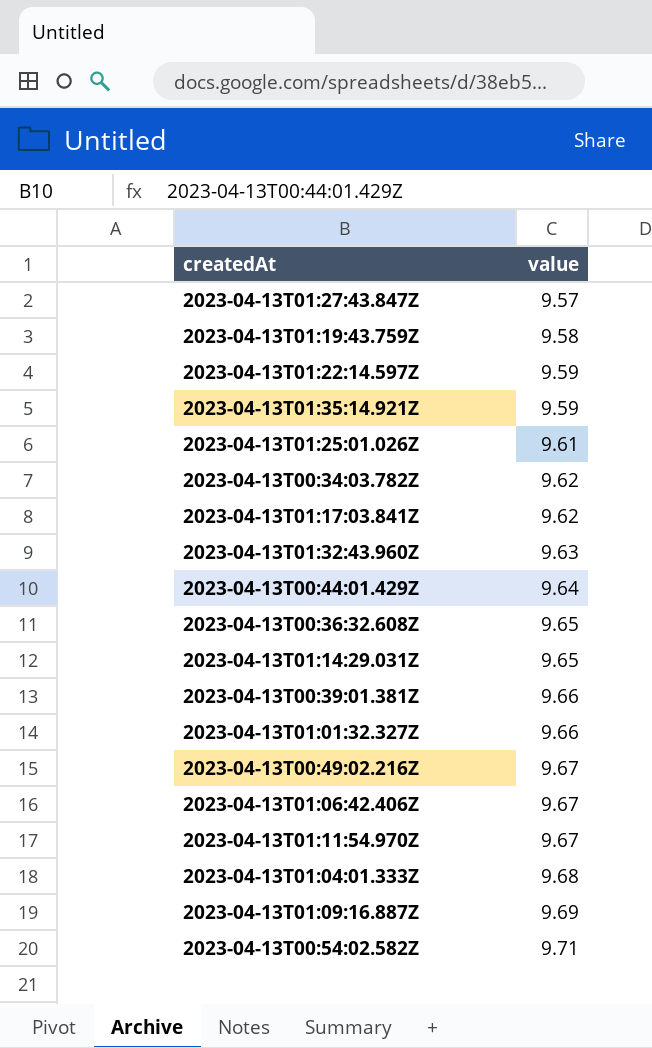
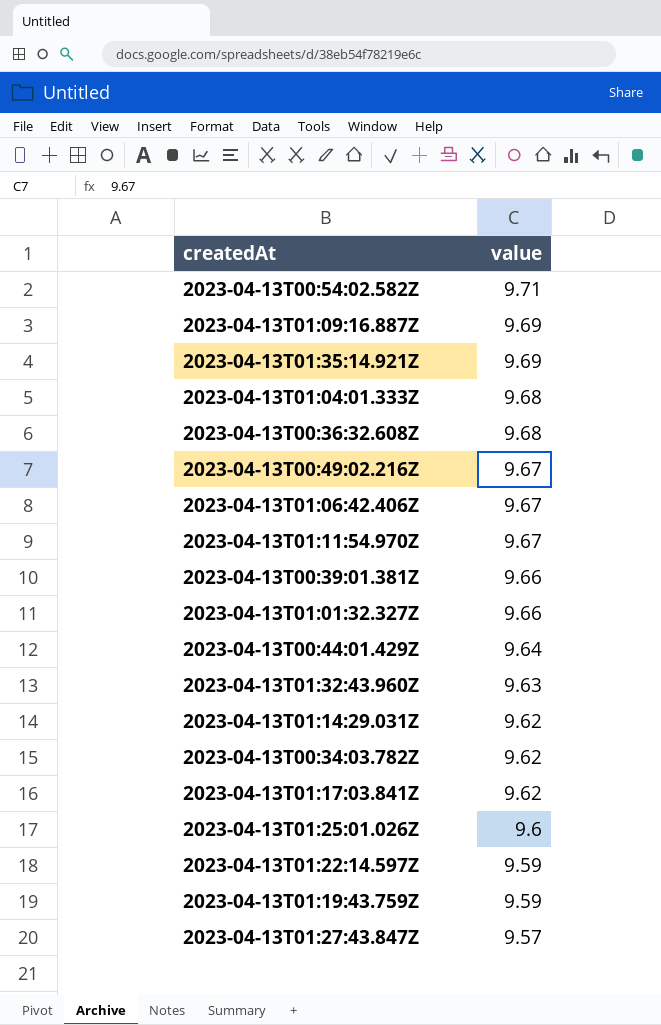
row order: value ascending -> value descending
2023-04-13T01:35:14.921Z | value: 9.59 -> 9.69
2023-04-13T00:36:32.608Z | value: 9.65 -> 9.68
2023-04-13T01:14:29.031Z | value: 9.65 -> 9.62
2023-04-13T01:25:01.026Z | value: 9.61 -> 9.6
2023-04-13T01:19:43.759Z | value: 9.58 -> 9.59

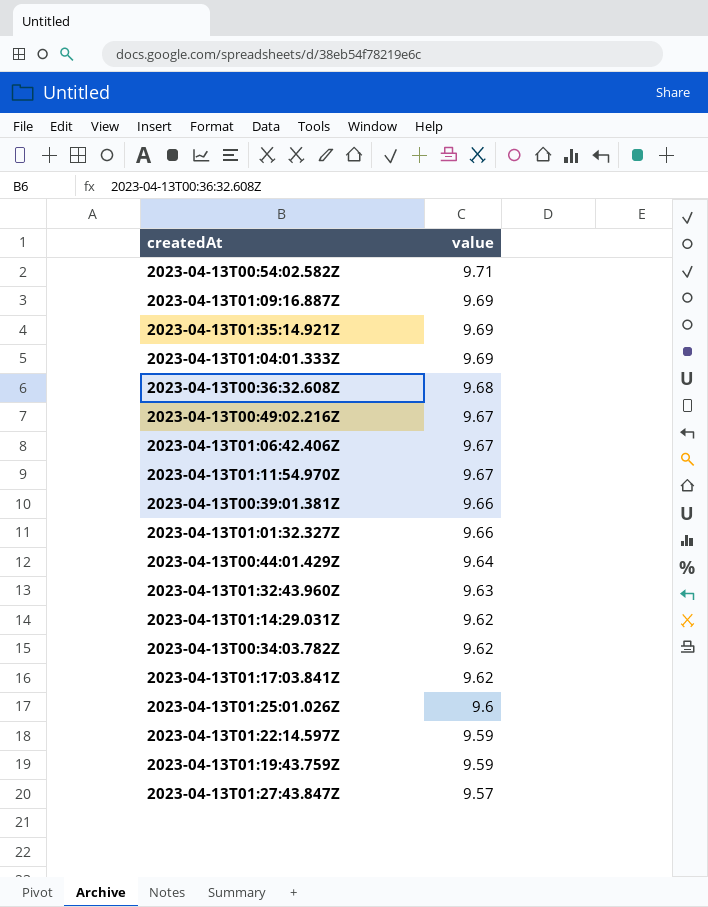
2023-04-13T01:04:01.333Z | value: 9.68 -> 9.69

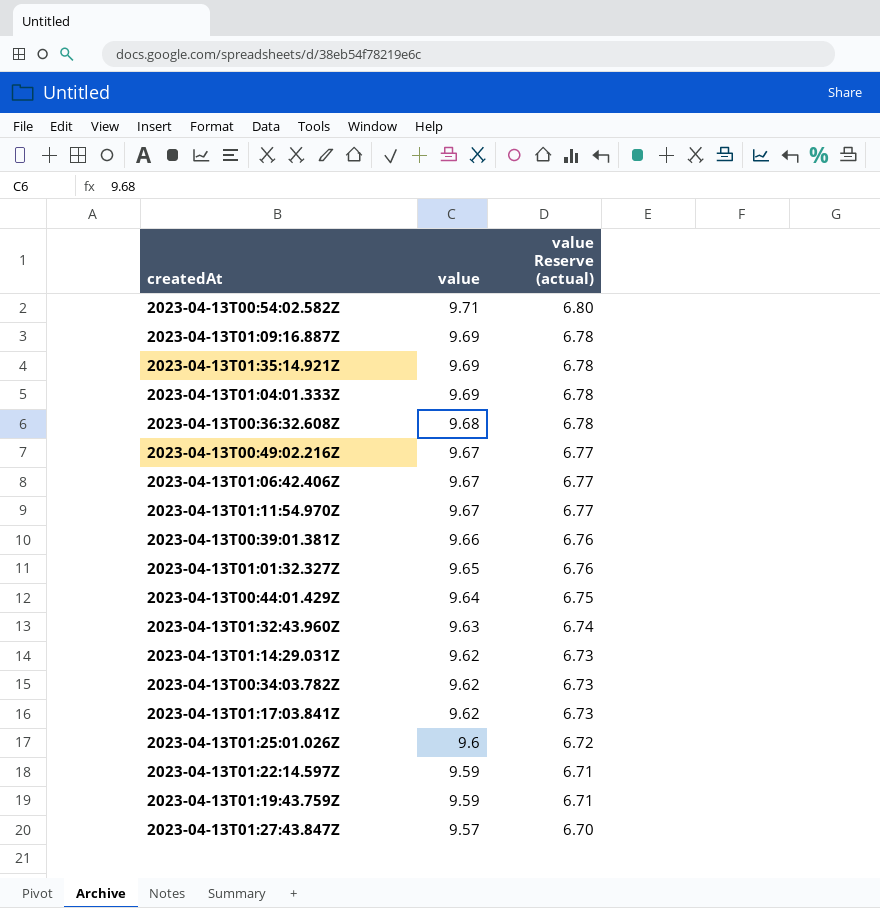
column value Reserve (actual) | formula: none -> [value] * 0.7
2023-04-13T01:01:32.327Z | value: 9.66 -> 9.65

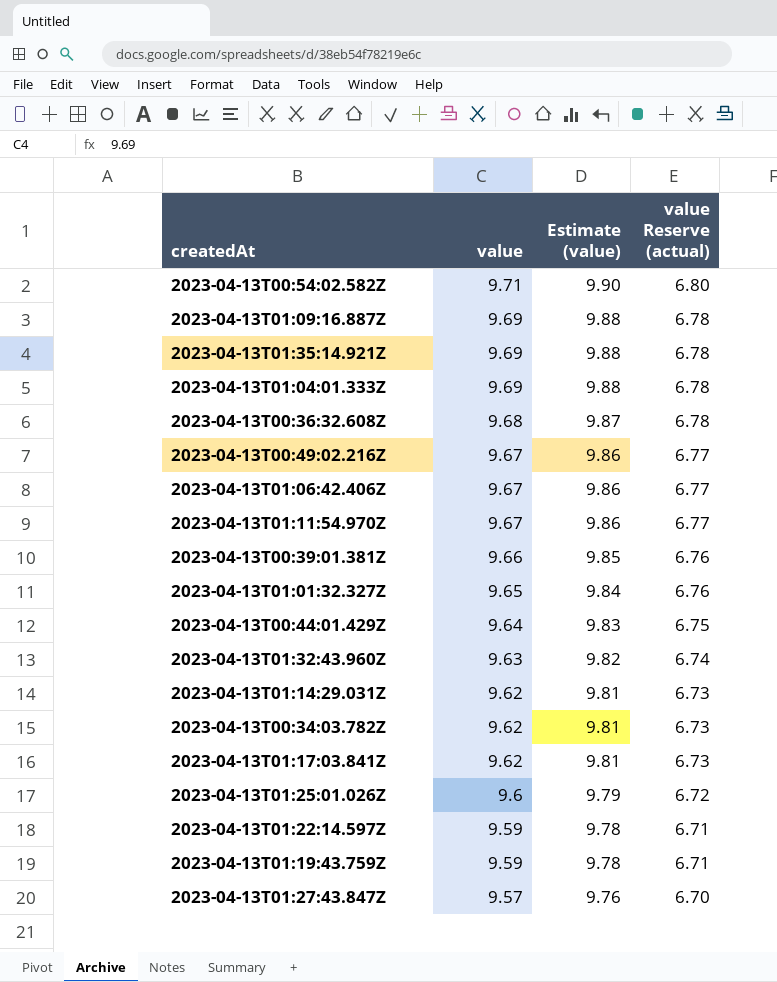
column Estimate (value) | formula: none -> [value] * 1.02

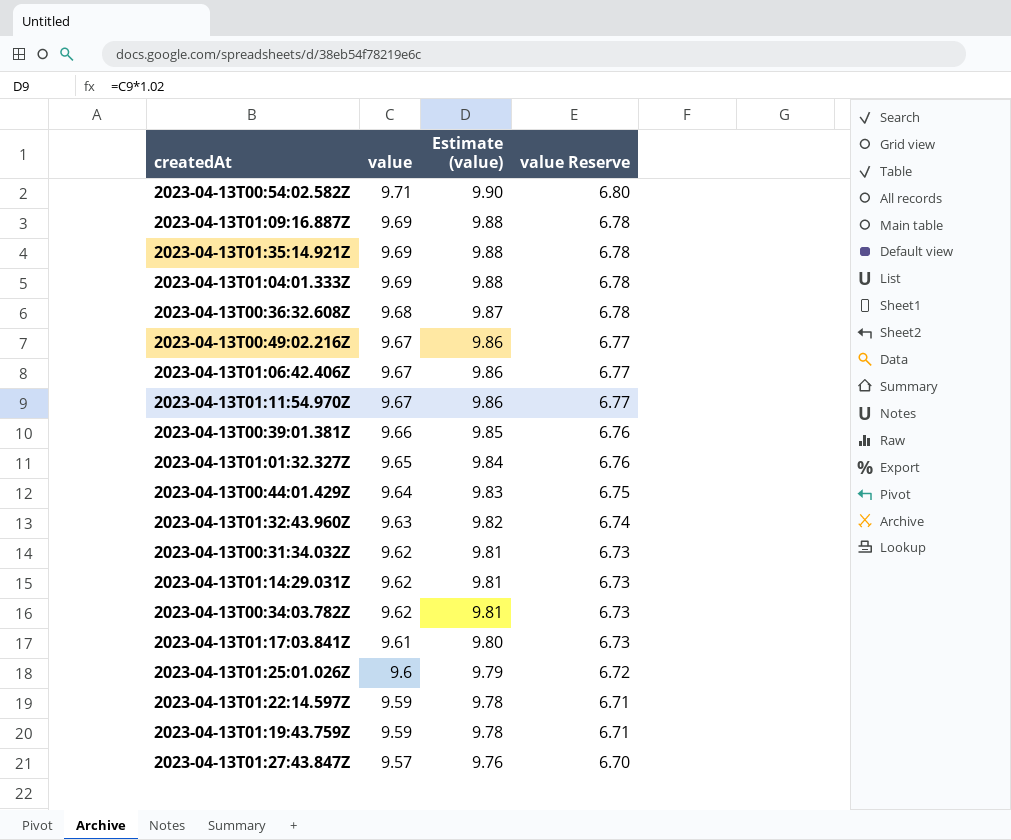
column name: value Reserve (actual) -> value Reserve
row 2023-04-13T00:31:34.032Z: none -> 9.62 | 9.81 | 6.73
2023-04-13T01:17:03.841Z | value: 9.62 -> 9.61
2023-04-13T01:17:03.841Z | Estimate (value): 9.81 -> 9.80

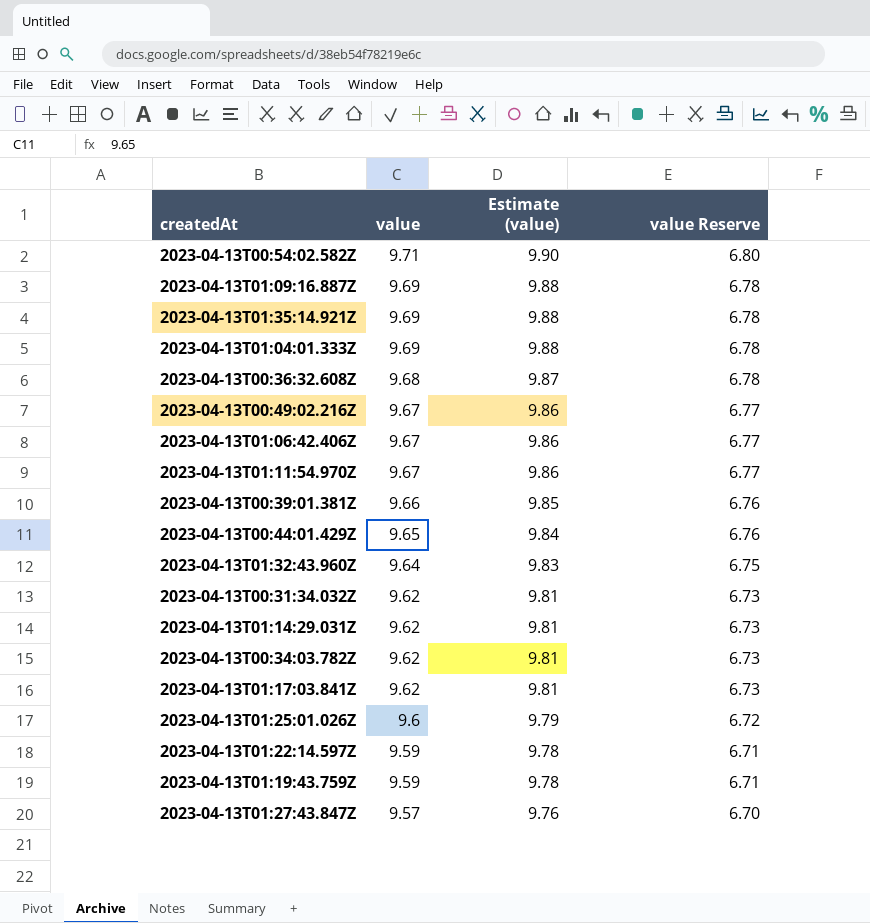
row 2023-04-13T01:01:32.327Z: 9.65 | 9.84 | 6.76 -> none
2023-04-13T00:44:01.429Z | value: 9.64 -> 9.65
2023-04-13T00:44:01.429Z | Estimate (value): 9.83 -> 9.84
2023-04-13T00:44:01.429Z | value Reserve: 6.75 -> 6.76
2023-04-13T01:32:43.960Z | value: 9.63 -> 9.64
2023-04-13T01:32:43.960Z | Estimate (value): 9.82 -> 9.83
2023-04-13T01:32:43.960Z | value Reserve: 6.74 -> 6.75
2023-04-13T01:17:03.841Z | value: 9.61 -> 9.62
2023-04-13T01:17:03.841Z | Estimate (value): 9.80 -> 9.81

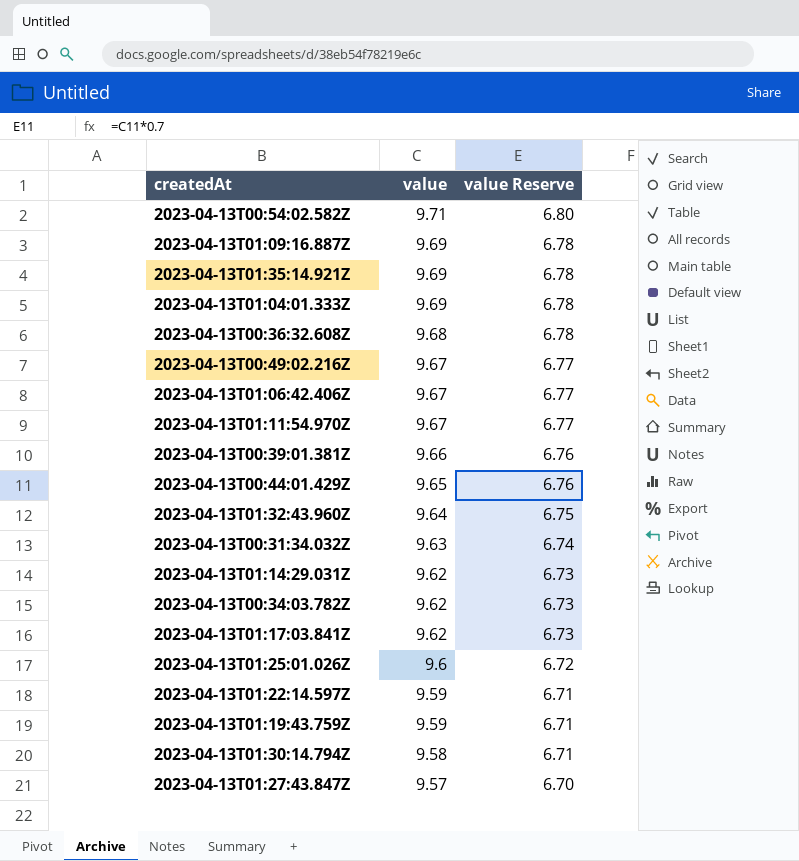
column Estimate (value) | formula: [value] * 1.02 -> none
2023-04-13T00:31:34.032Z | value: 9.62 -> 9.63
2023-04-13T00:31:34.032Z | value Reserve: 6.73 -> 6.74
row 2023-04-13T01:30:14.794Z: none -> 9.58 | 6.71

